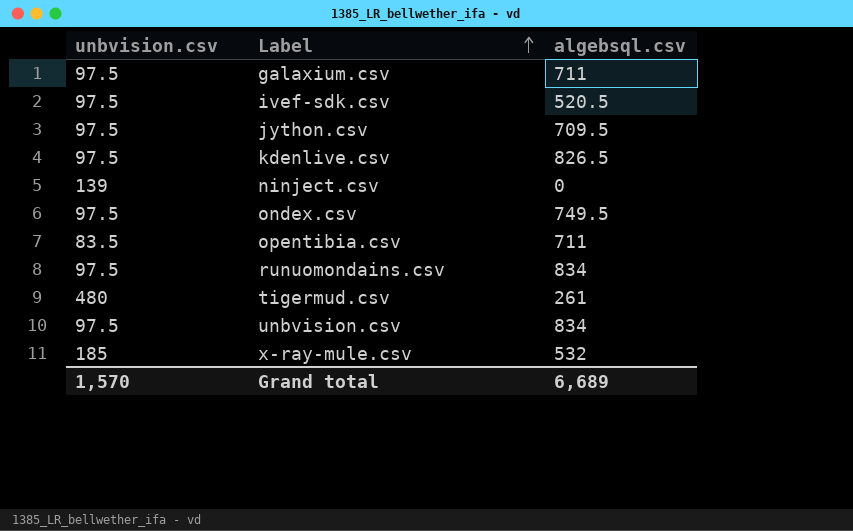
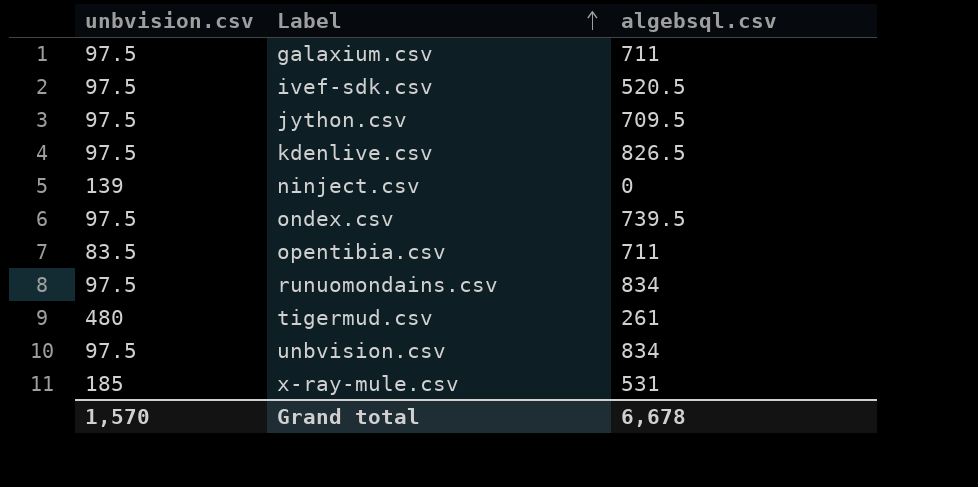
ondex.csv | algebsql.csv: 749.5 -> 739.5
x-ray-mule.csv | algebsql.csv: 532 -> 531
Grand total | algebsql.csv: 6,689 -> 6,678

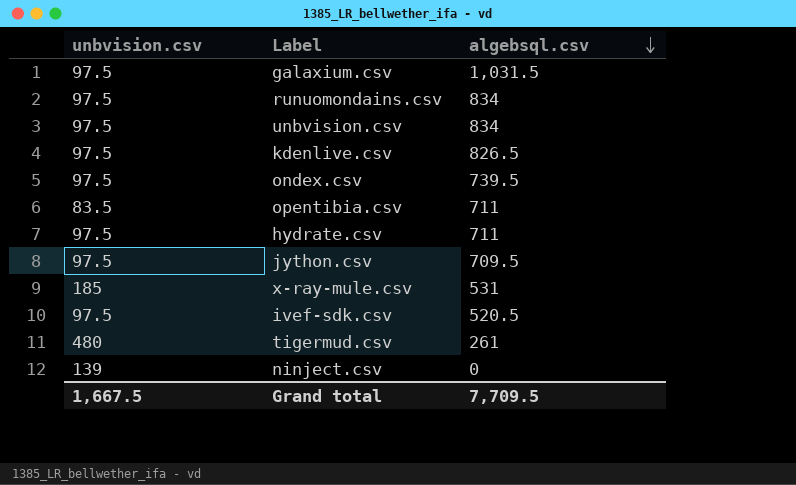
row order: Label ascending -> algebsql.csv descending
galaxium.csv | algebsql.csv: 711 -> 1,031.5
row hydrate.csv: none -> 97.5 | 711
Grand total | unbvision.csv: 1,570 -> 1,667.5
Grand total | algebsql.csv: 6,678 -> 7,709.5

